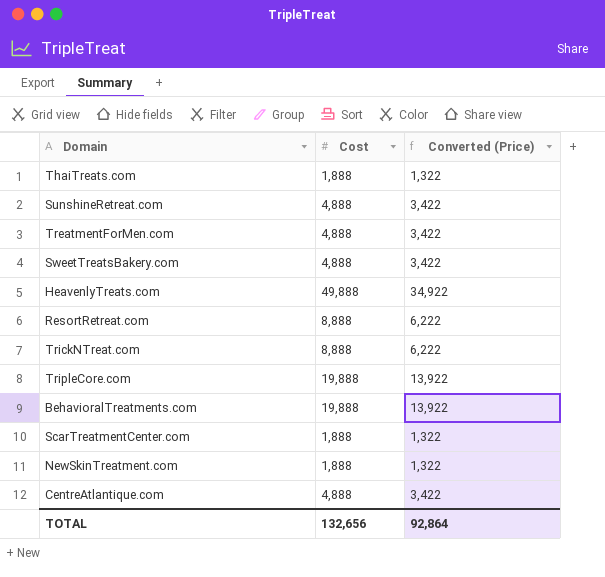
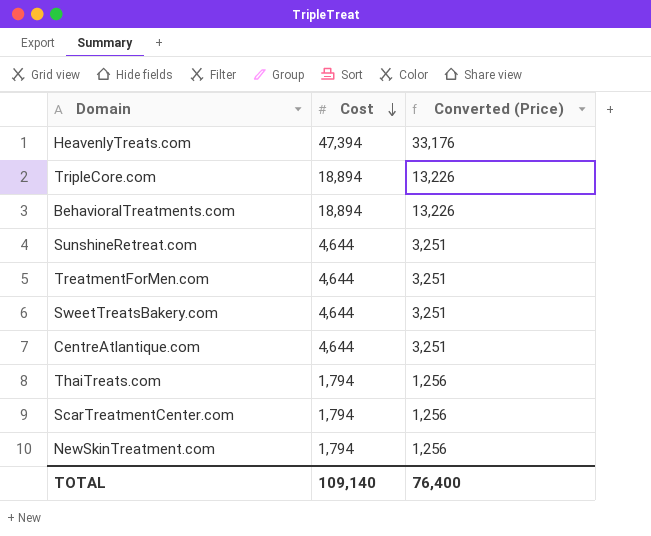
row order: none -> Cost descending
row ResortRetreat.com: 8,888 | 6,222 -> none
row TrickNTreat.com: 8,888 | 6,222 -> none
HeavenlyTreats.com | Cost: 49,888 -> 47,394
HeavenlyTreats.com | Converted (Price): 34,922 -> 33,176
TripleCore.com | Cost: 19,888 -> 18,894
TripleCore.com | Converted (Price): 13,922 -> 13,226
BehavioralTreatments.com | Cost: 19,888 -> 18,894
BehavioralTreatments.com | Converted (Price): 13,922 -> 13,226
SunshineRetreat.com | Cost: 4,888 -> 4,644
SunshineRetreat.com | Converted (Price): 3,422 -> 3,251
TreatmentForMen.com | Cost: 4,888 -> 4,644
TreatmentForMen.com | Converted (Price): 3,422 -> 3,251
SweetTreatsBakery.com | Cost: 4,888 -> 4,644
SweetTreatsBakery.com | Converted (Price): 3,422 -> 3,251
CentreAtlantique.com | Cost: 4,888 -> 4,644
CentreAtlantique.com | Converted (Price): 3,422 -> 3,251
ThaiTreats.com | Cost: 1,888 -> 1,794
ThaiTreats.com | Converted (Price): 1,322 -> 1,256
ScarTreatmentCenter.com | Cost: 1,888 -> 1,794
ScarTreatmentCenter.com | Converted (Price): 1,322 -> 1,256
NewSkinTreatment.com | Cost: 1,888 -> 1,794
NewSkinTreatment.com | Converted (Price): 1,322 -> 1,256
TOTAL | Cost: 132,656 -> 109,140
TOTAL | Converted (Price): 92,864 -> 76,400

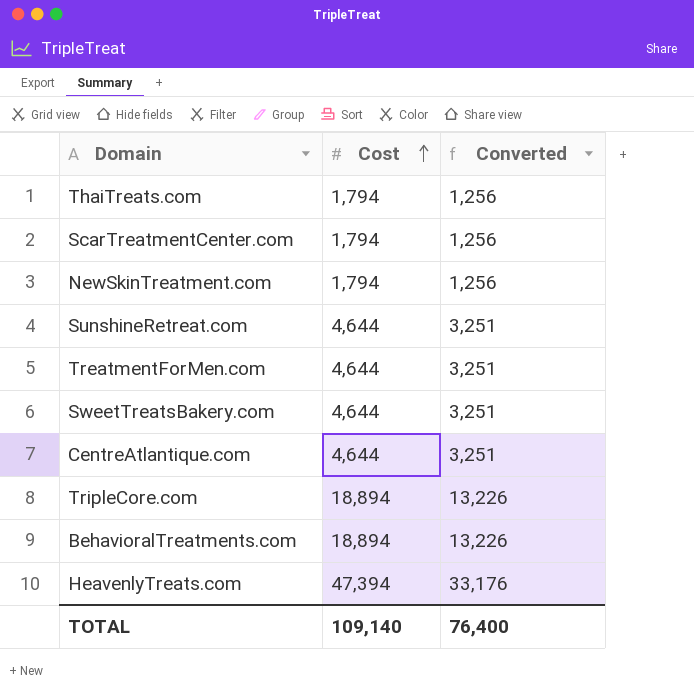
row order: Cost descending -> Cost ascending
column name: Converted (Price) -> Converted

